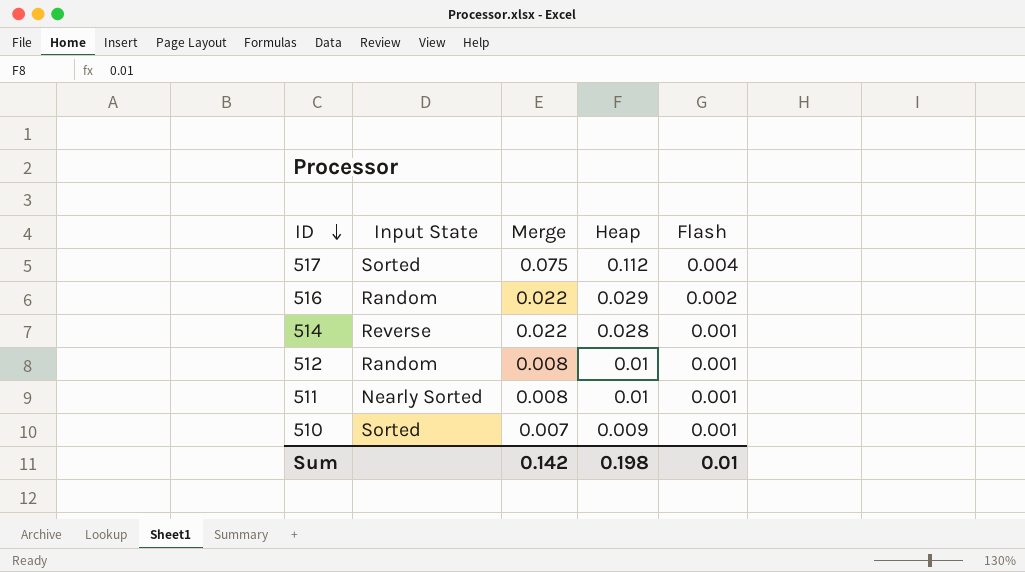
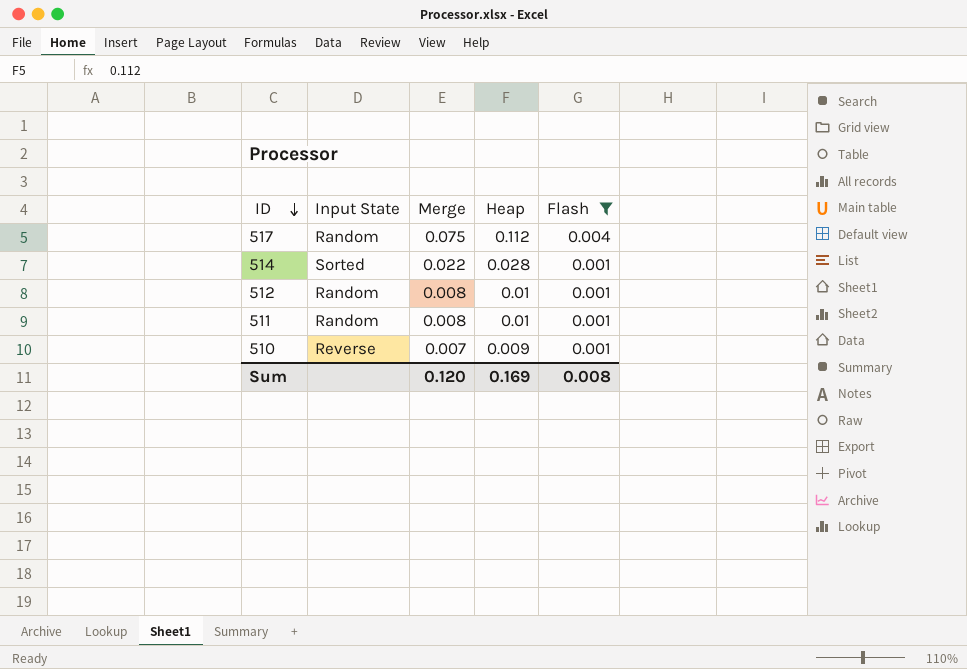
filter: none -> Flash != 0.002
517 | Input State: Sorted -> Random
514 | Input State: Reverse -> Sorted
511 | Input State: Nearly Sorted -> Random
510 | Input State: Sorted -> Reverse
Sum | Merge: 0.142 -> 0.120
Sum | Heap: 0.198 -> 0.169
Sum | Flash: 0.01 -> 0.008

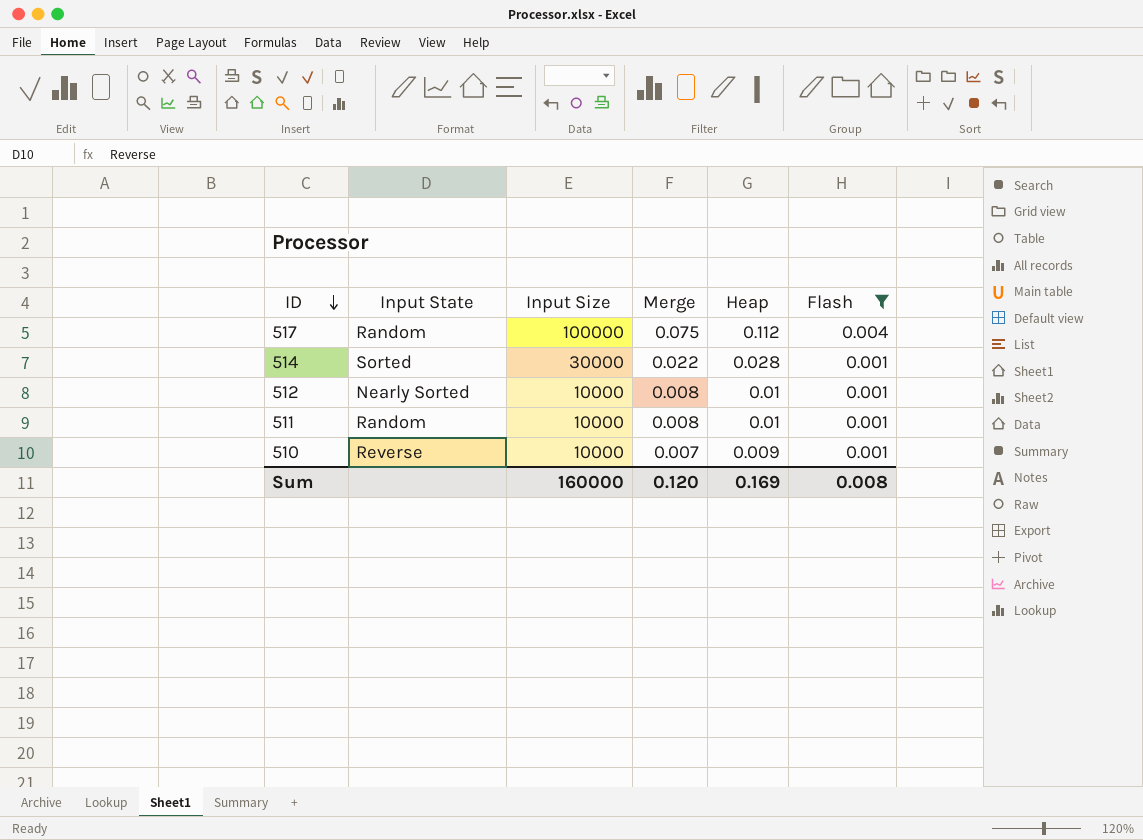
column Input Size | position: none -> 3
512 | Input State: Random -> Nearly Sorted

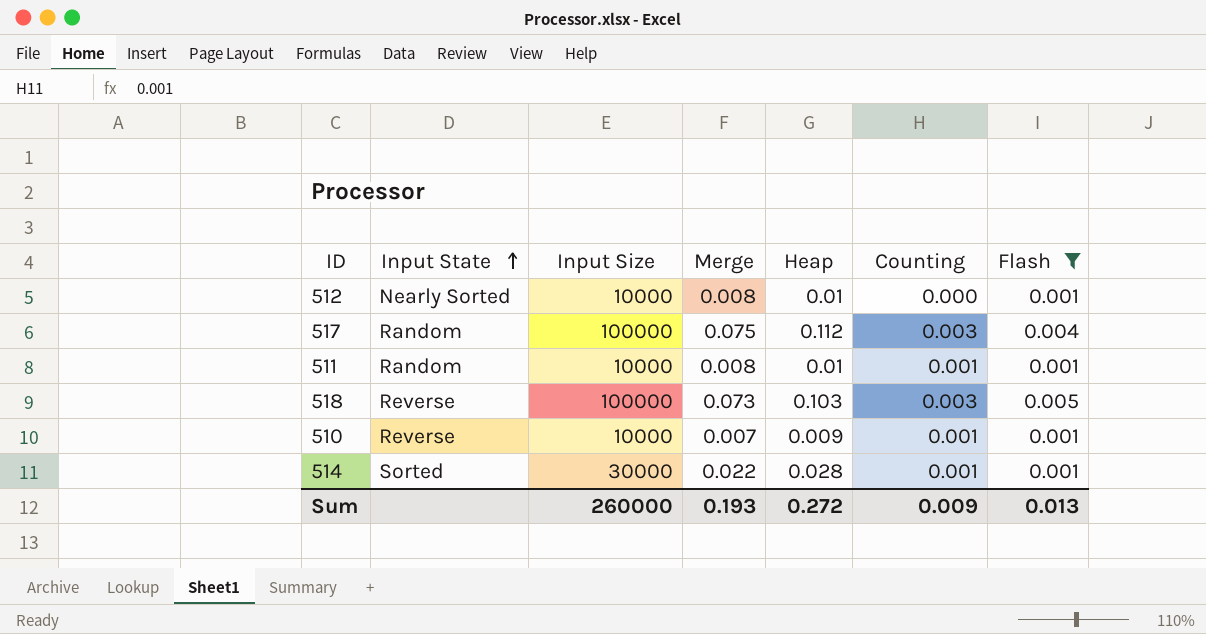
row order: ID descending -> Input State ascending
column Counting | position: none -> 6
row 518: none -> Reverse | 100000 | 0.073 | 0.103 | 0.003 | 0.005
Sum | Input Size: 160000 -> 260000
Sum | Merge: 0.120 -> 0.193
Sum | Heap: 0.169 -> 0.272
Sum | Flash: 0.008 -> 0.013

